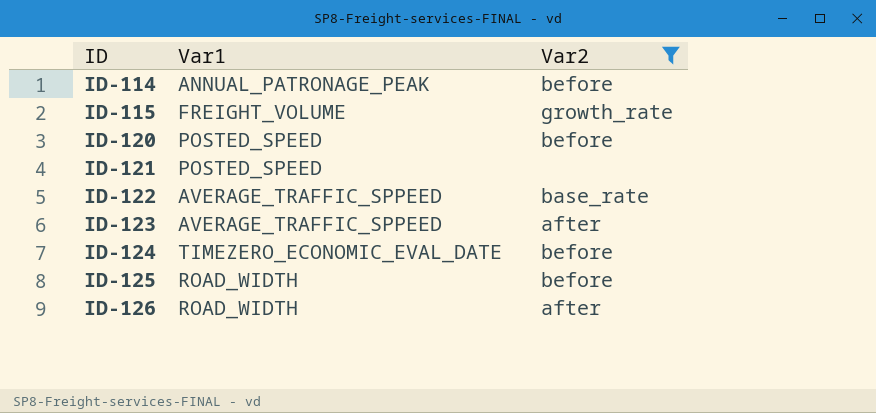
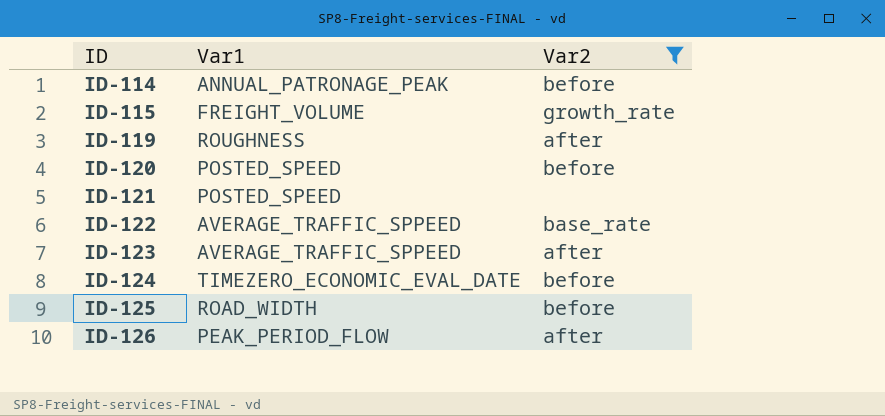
row ID-119: none -> ROUGHNESS | after
ID-126 | Var1: ROAD_WIDTH -> PEAK_PERIOD_FLOW

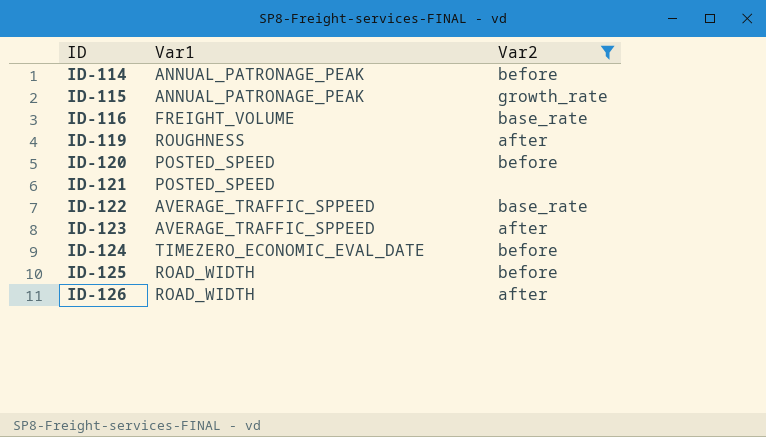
ID-115 | Var1: FREIGHT_VOLUME -> ANNUAL_PATRONAGE_PEAK
row ID-116: none -> FREIGHT_VOLUME | base_rate
ID-126 | Var1: PEAK_PERIOD_FLOW -> ROAD_WIDTH

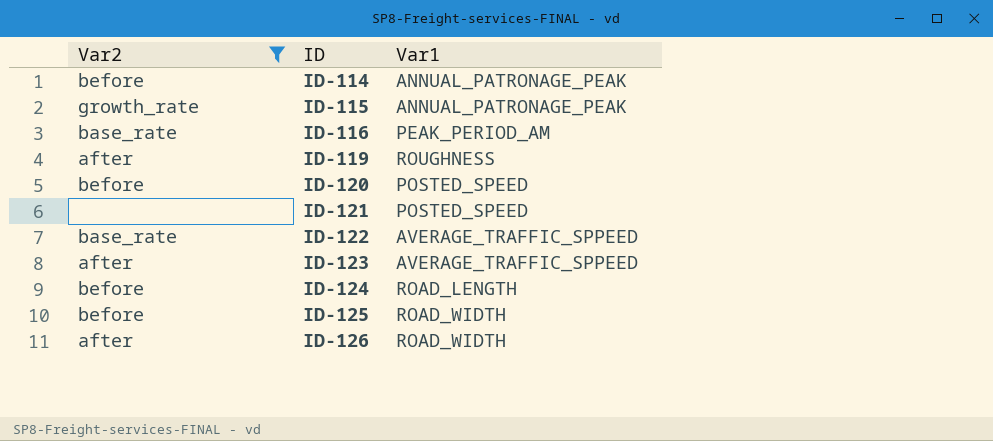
column Var2 | position: 3 -> 1
ID-116 | Var1: FREIGHT_VOLUME -> PEAK_PERIOD_AM
ID-124 | Var1: TIMEZERO_ECONOMIC_EVAL_DATE -> ROAD_LENGTH

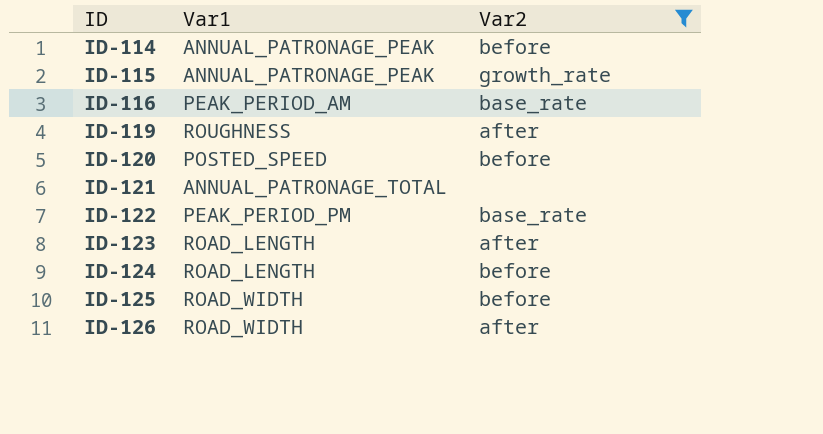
column Var2 | position: 1 -> 3
ID-121 | Var1: POSTED_SPEED -> ANNUAL_PATRONAGE_TOTAL
ID-122 | Var1: AVERAGE_TRAFFIC_SPPEED -> PEAK_PERIOD_PM
ID-123 | Var1: AVERAGE_TRAFFIC_SPPEED -> ROAD_LENGTH

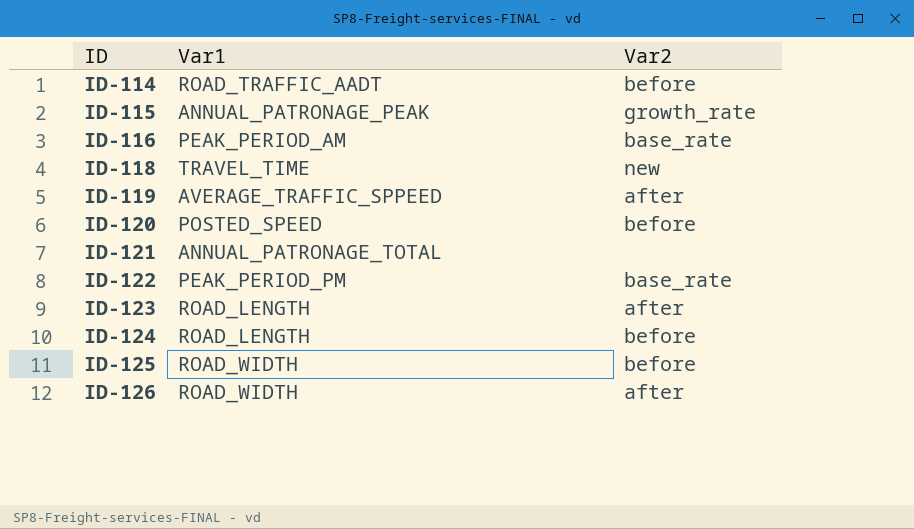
filter: Var2 != new -> none
ID-114 | Var1: ANNUAL_PATRONAGE_PEAK -> ROAD_TRAFFIC_AADT
ID-119 | Var1: ROUGHNESS -> AVERAGE_TRAFFIC_SPPEED

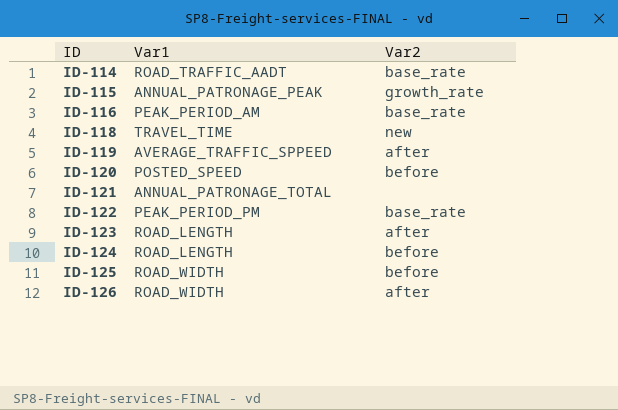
ID-114 | Var2: before -> base_rate

